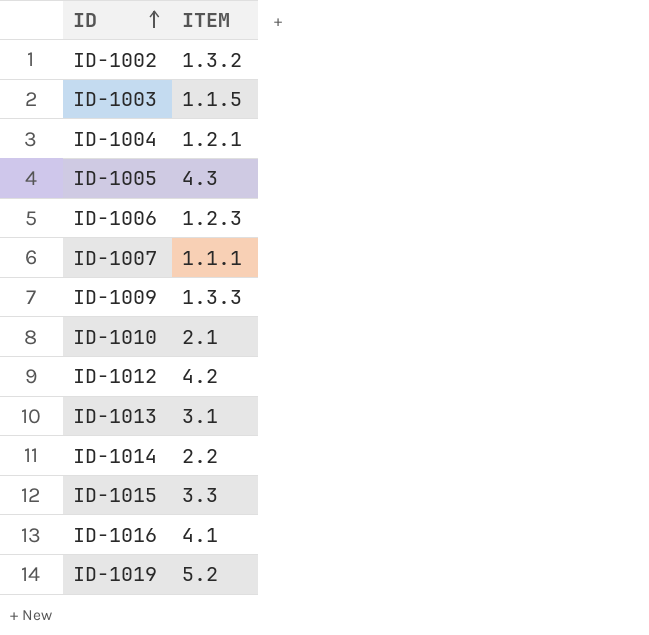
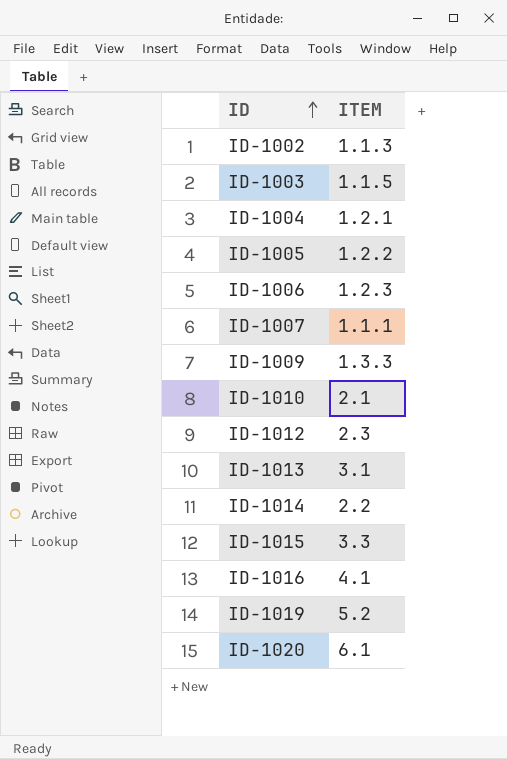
ID-1002 | ITEM: 1.3.2 -> 1.1.3
ID-1005 | ITEM: 4.3 -> 1.2.2
ID-1012 | ITEM: 4.2 -> 2.3
row ID-1020: none -> 6.1

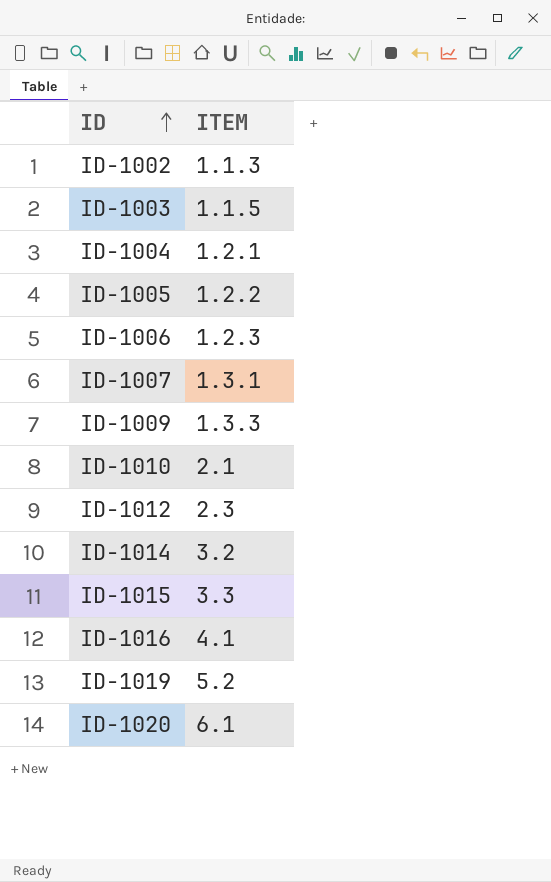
row ID-1013: 3.1 -> none
ID-1007 | ITEM: 1.1.1 -> 1.3.1
ID-1014 | ITEM: 2.2 -> 3.2

